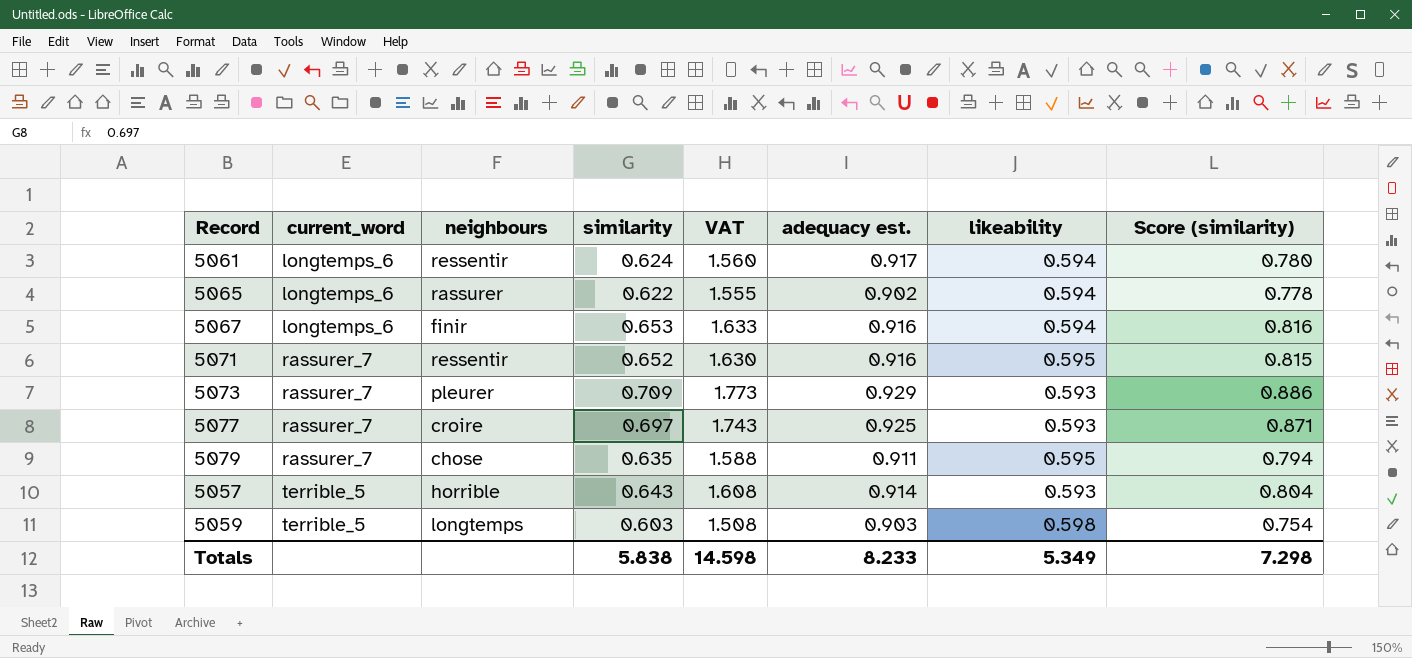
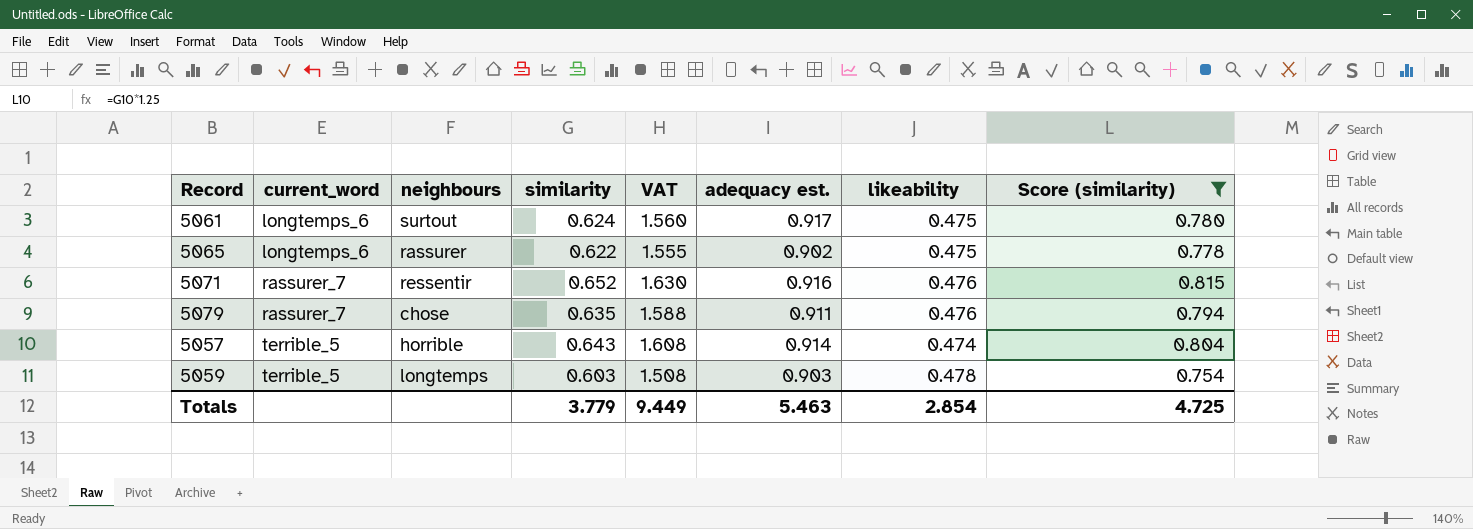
filter: none -> Score (similarity) <= 0.815
5061 | neighbours: ressentir -> surtout
5061 | likeability: 0.594 -> 0.475
5065 | likeability: 0.594 -> 0.475
5071 | likeability: 0.595 -> 0.476
5079 | likeability: 0.595 -> 0.476
5057 | likeability: 0.593 -> 0.474
5059 | likeability: 0.598 -> 0.478
Totals | similarity: 5.838 -> 3.779
Totals | VAT: 14.598 -> 9.449
Totals | adequacy est.: 8.233 -> 5.463
Totals | likeability: 5.349 -> 2.854
Totals | Score (similarity): 7.298 -> 4.725

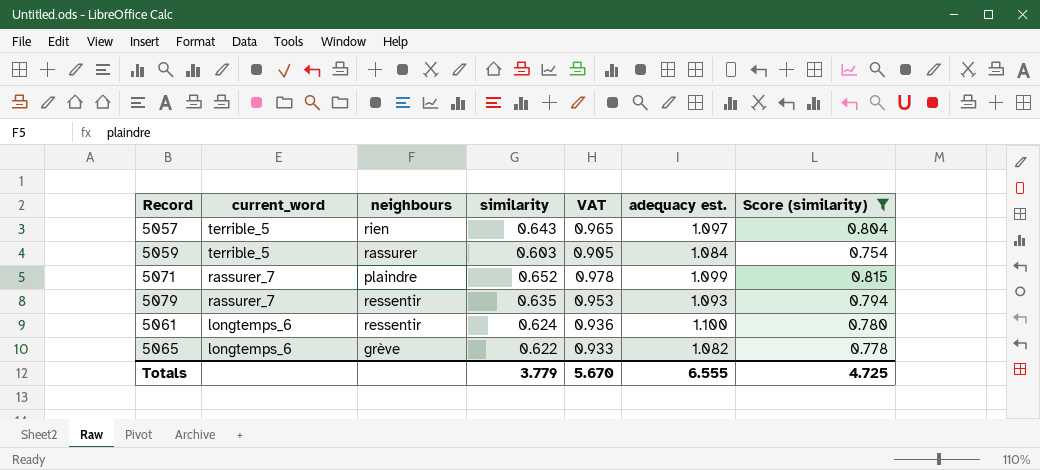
row order: current_word ascending -> current_word descending
column likeability | position: 7 -> none
column VAT | formula: [similarity] * 2.5 -> [similarity] * 1.5
5057 | neighbours: horrible -> rien
5057 | adequacy est.: 0.914 -> 1.097
5059 | neighbours: longtemps -> rassurer
5059 | adequacy est.: 0.903 -> 1.084
5071 | neighbours: ressentir -> plaindre
5071 | adequacy est.: 0.916 -> 1.099
5079 | neighbours: chose -> ressentir
5079 | adequacy est.: 0.911 -> 1.093
5061 | neighbours: surtout -> ressentir
5061 | adequacy est.: 0.917 -> 1.100
5065 | neighbours: rassurer -> grève
5065 | adequacy est.: 0.902 -> 1.082
Totals | VAT: 9.449 -> 5.670
Totals | adequacy est.: 5.463 -> 6.555

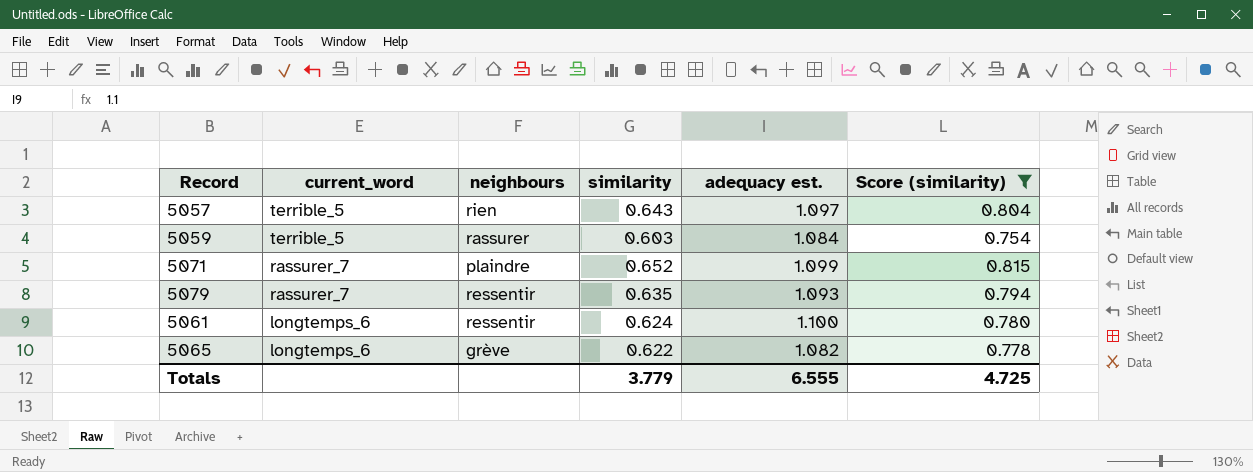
column VAT | formula: [similarity] * 1.5 -> none

